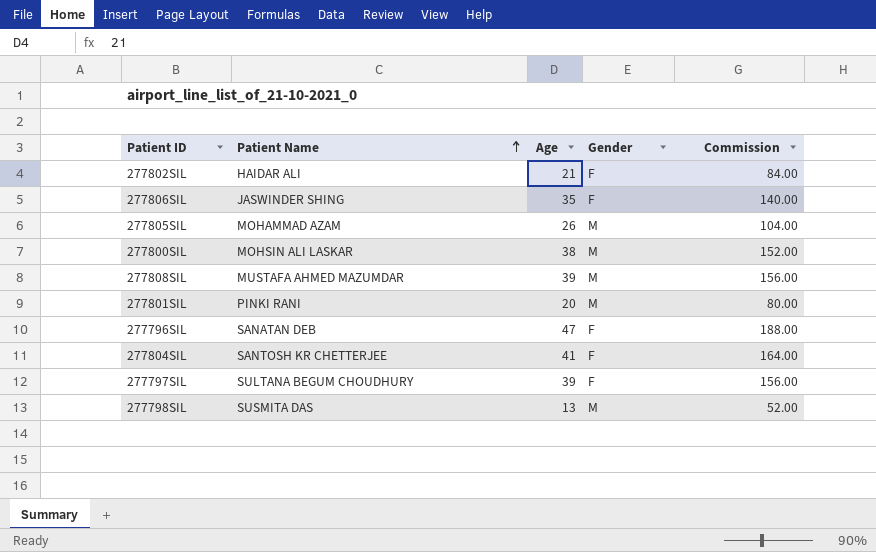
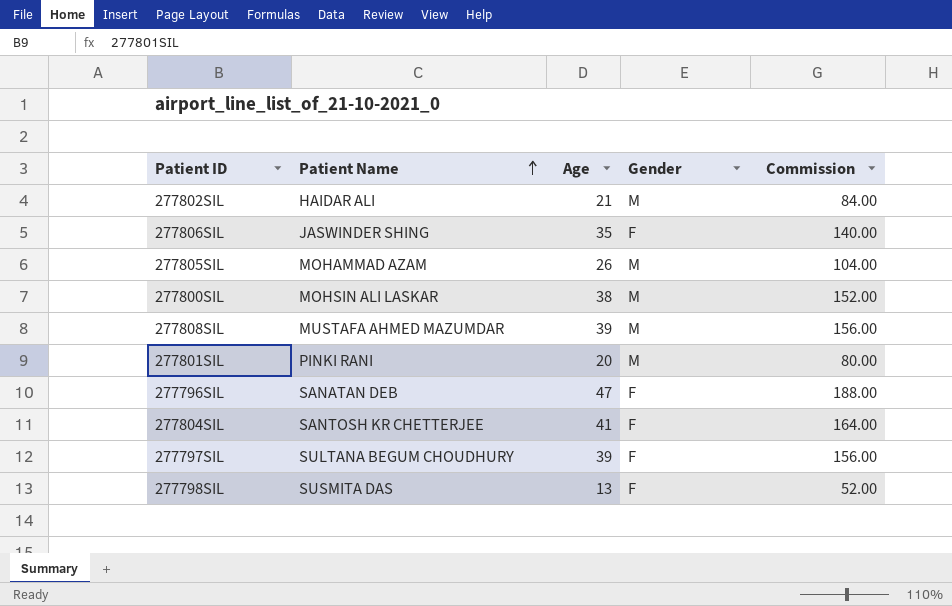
277802SIL | Gender: F -> M
277798SIL | Gender: M -> F

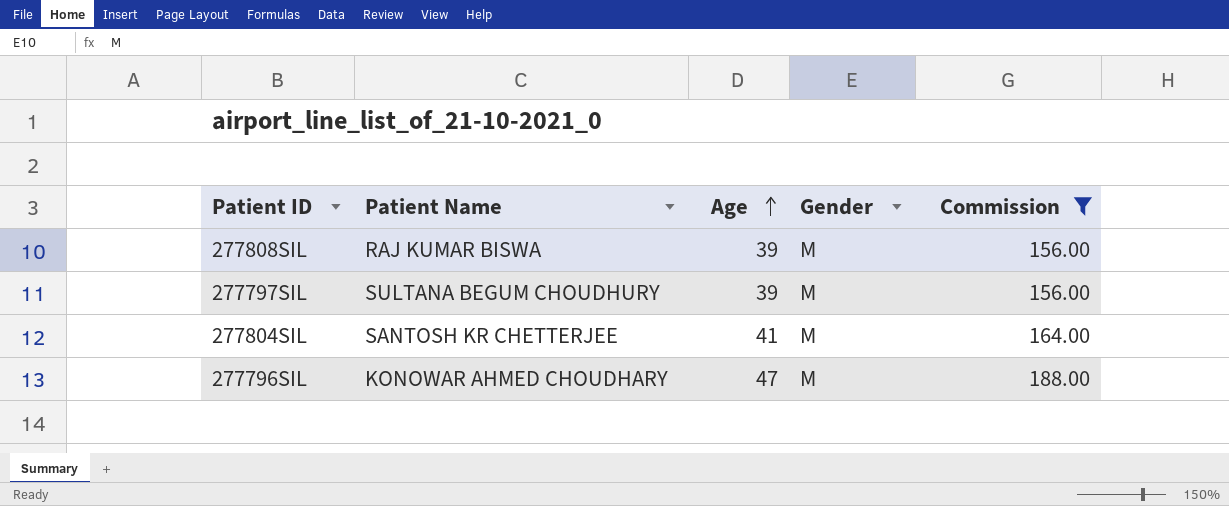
filter: none -> Commission >= 156.00
row order: Patient Name ascending -> Age ascending
277808SIL | Patient Name: MUSTAFA AHMED MAZUMDAR -> RAJ KUMAR BISWA
277797SIL | Gender: F -> M
277804SIL | Gender: F -> M
277796SIL | Patient Name: SANATAN DEB -> KONOWAR AHMED CHOUDHARY
277796SIL | Gender: F -> M

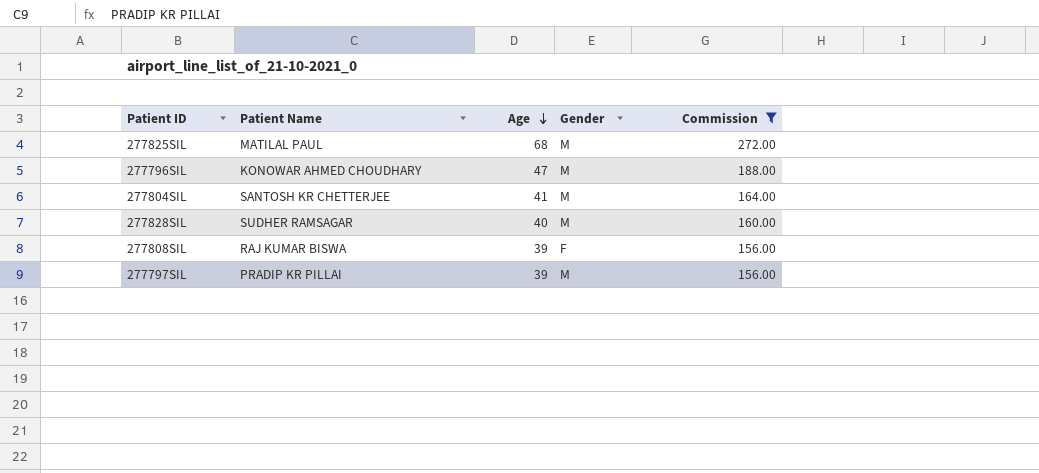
row order: Age ascending -> Age descending
row 277825SIL: none -> MATILAL PAUL | 68 | M | 272.00
row 277828SIL: none -> SUDHER RAMSAGAR | 40 | M | 160.00
277808SIL | Gender: M -> F
277797SIL | Patient Name: SULTANA BEGUM CHOUDHURY -> PRADIP KR PILLAI

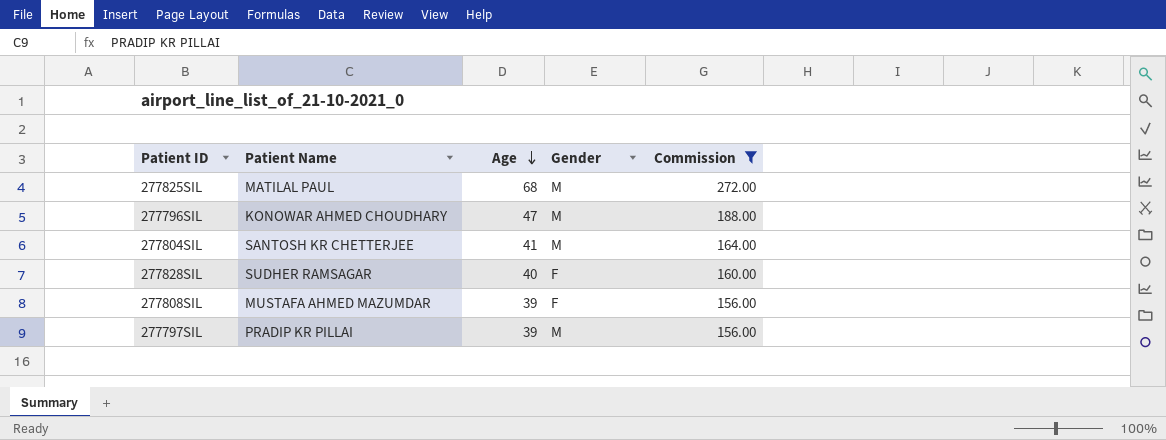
277828SIL | Gender: M -> F
277808SIL | Patient Name: RAJ KUMAR BISWA -> MUSTAFA AHMED MAZUMDAR

